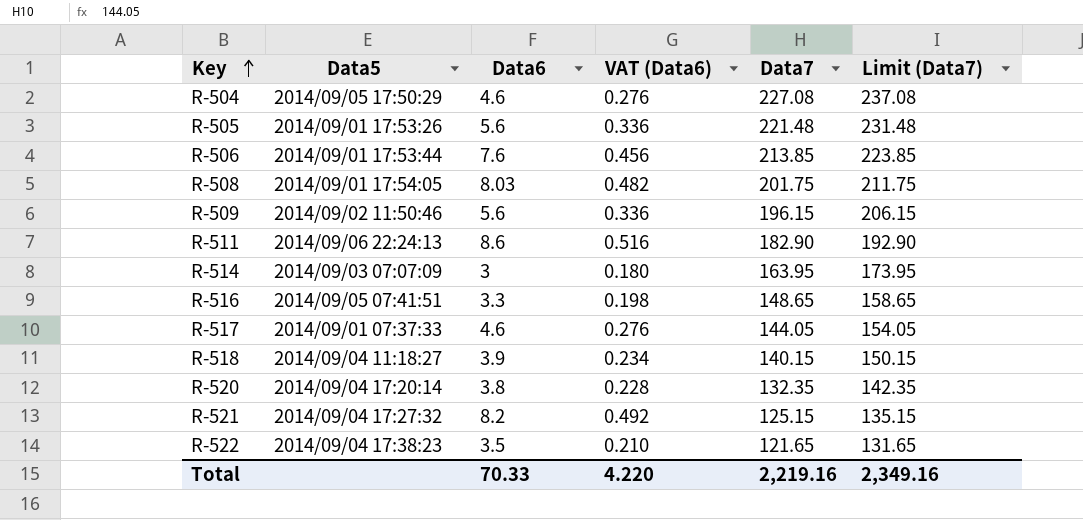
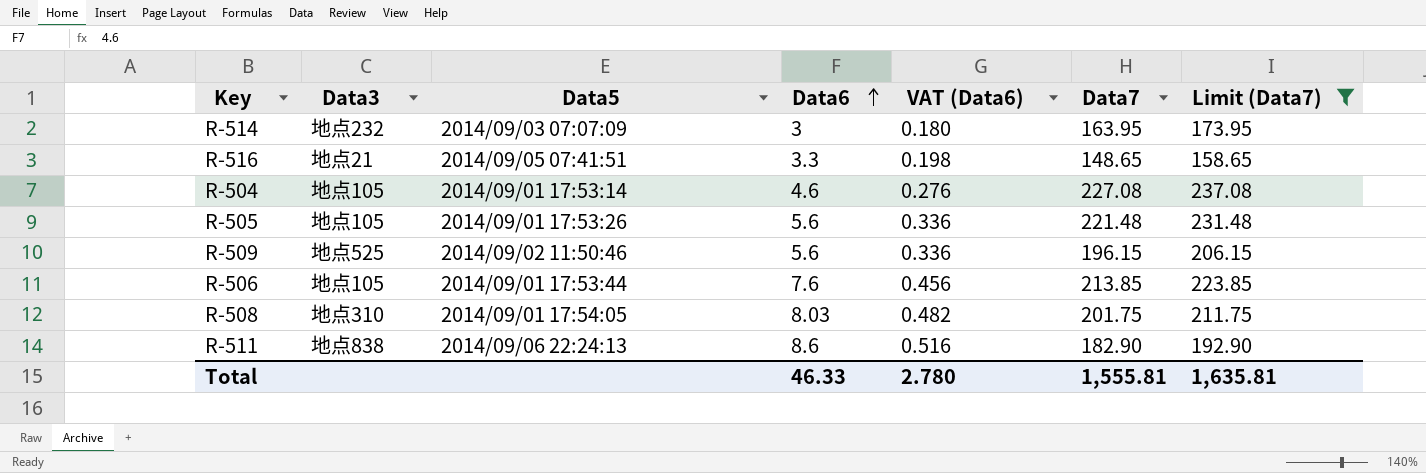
filter: none -> Limit (Data7) >= 158.65
row order: Key ascending -> Data6 ascending
column Data3 | position: none -> 2
R-504 | Data5: 2014/09/05 17:50:29 -> 2014/09/01 17:53:14
Total | Data6: 70.33 -> 46.33
Total | VAT (Data6): 4.220 -> 2.780
Total | Data7: 2,219.16 -> 1,555.81
Total | Limit (Data7): 2,349.16 -> 1,635.81

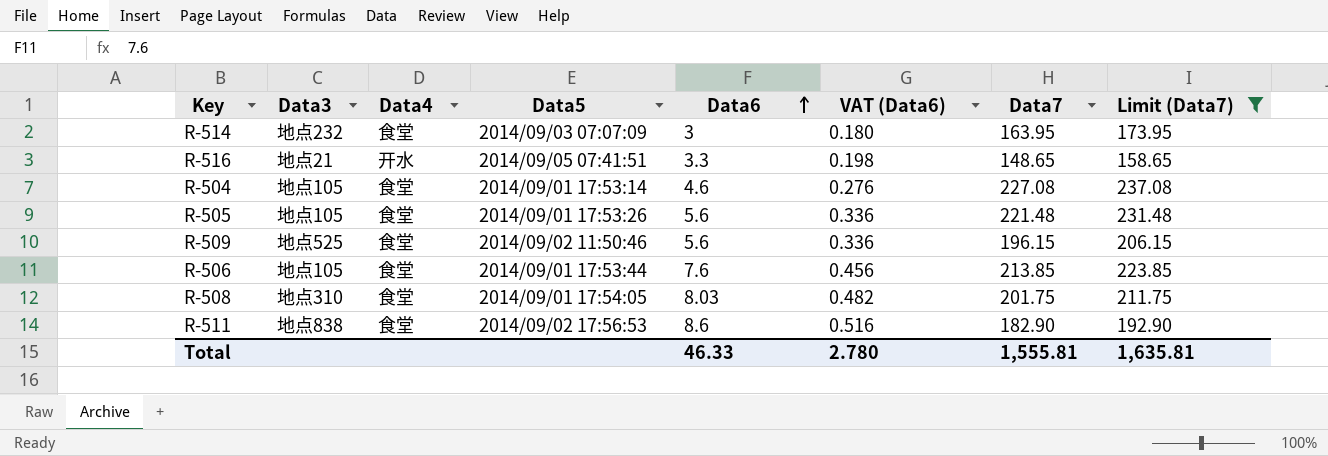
column Data4 | position: none -> 3
R-511 | Data5: 2014/09/06 22:24:13 -> 2014/09/02 17:56:53

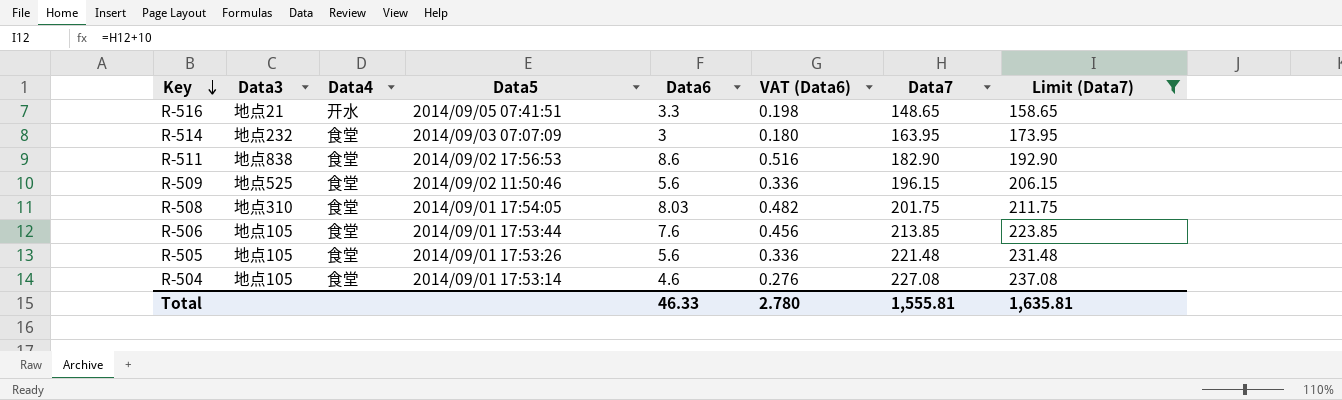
row order: Data6 ascending -> Key descending

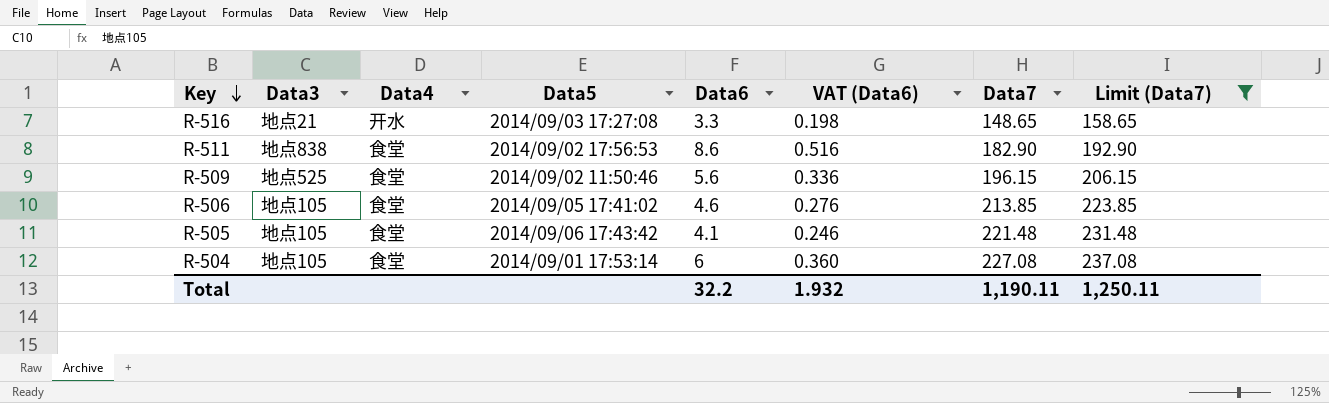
row R-514: 地点232 | 食堂 | 2014/09/03 07:07:09 | 3 | 0.180 | 163.95 | 173.95 -> none
row R-508: 地点310 | 食堂 | 2014/09/01 17:54:05 | 8.03 | 0.482 | 201.75 | 211.75 -> none
R-516 | Data5: 2014/09/05 07:41:51 -> 2014/09/03 17:27:08
R-506 | Data5: 2014/09/01 17:53:44 -> 2014/09/05 17:41:02
R-506 | Data6: 7.6 -> 4.6
R-506 | VAT (Data6): 0.456 -> 0.276
R-505 | Data5: 2014/09/01 17:53:26 -> 2014/09/06 17:43:42
R-505 | Data6: 5.6 -> 4.1
R-505 | VAT (Data6): 0.336 -> 0.246
R-504 | Data6: 4.6 -> 6
R-504 | VAT (Data6): 0.276 -> 0.360
Total | Data6: 46.33 -> 32.2
Total | VAT (Data6): 2.780 -> 1.932
Total | Data7: 1,555.81 -> 1,190.11
Total | Limit (Data7): 1,635.81 -> 1,250.11

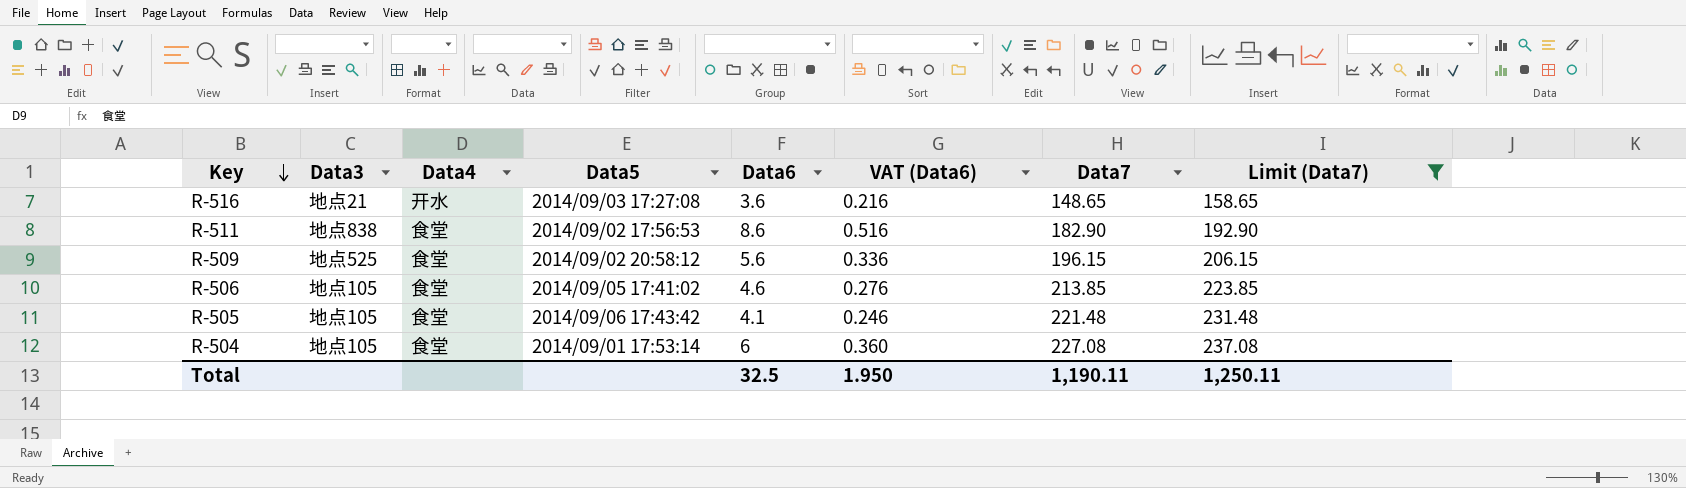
R-516 | Data6: 3.3 -> 3.6
R-516 | VAT (Data6): 0.198 -> 0.216
R-509 | Data5: 2014/09/02 11:50:46 -> 2014/09/02 20:58:12
Total | Data6: 32.2 -> 32.5
Total | VAT (Data6): 1.932 -> 1.950

